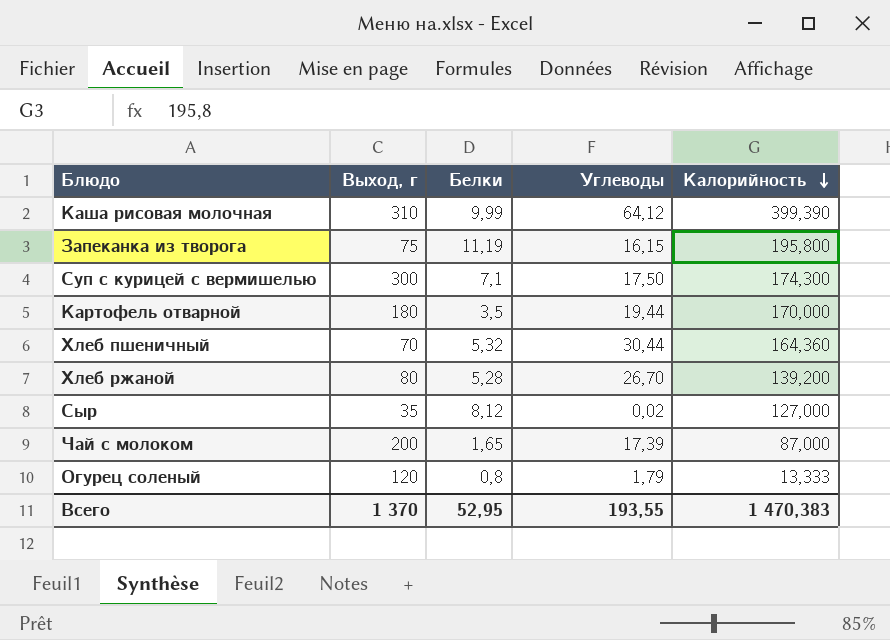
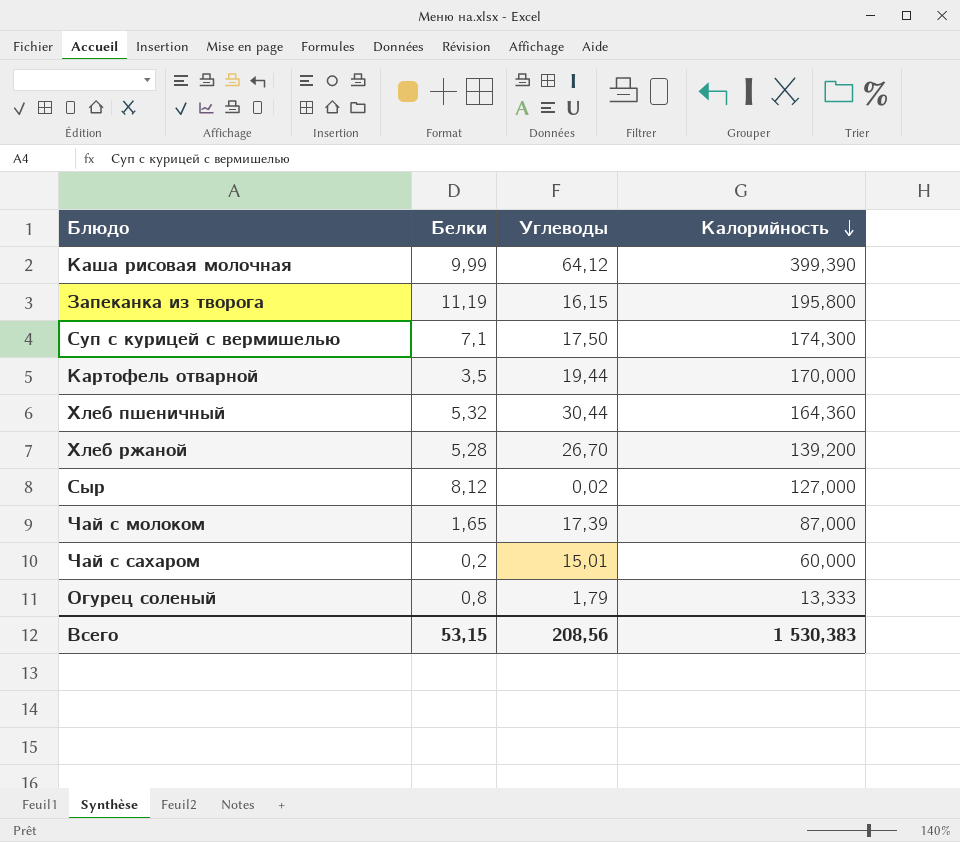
column Выход, г | position: 2 -> none
row Чай с сахаром: none -> 0,2 | 15,01 | 60,000
Всего | Белки: 52,95 -> 53,15
Всего | Углеводы: 193,55 -> 208,56
Всего | Калорийность: 1 470,383 -> 1 530,383

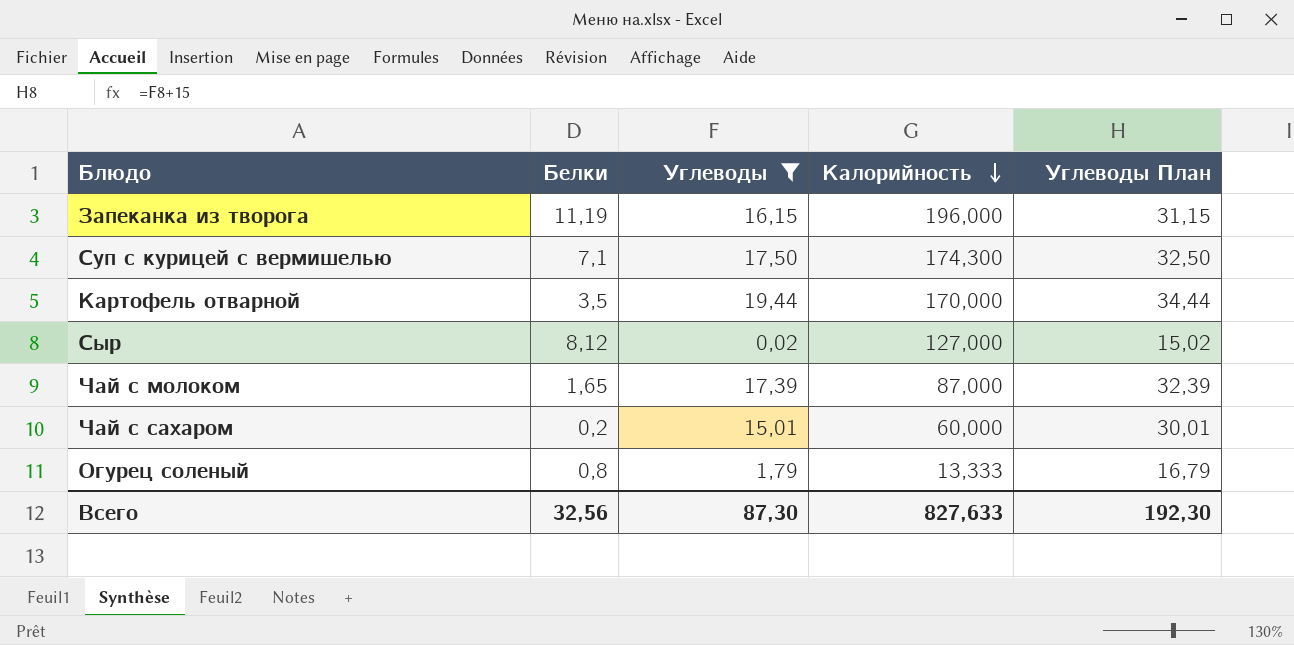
filter: none -> Углеводы <= 19,44
column Углеводы План | formula: none -> [Углеводы] + 15
Запеканка из творога | Калорийность: 195,800 -> 196,000
Всего | Белки: 53,15 -> 32,56
Всего | Углеводы: 208,56 -> 87,30
Всего | Калорийность: 1 530,383 -> 827,633

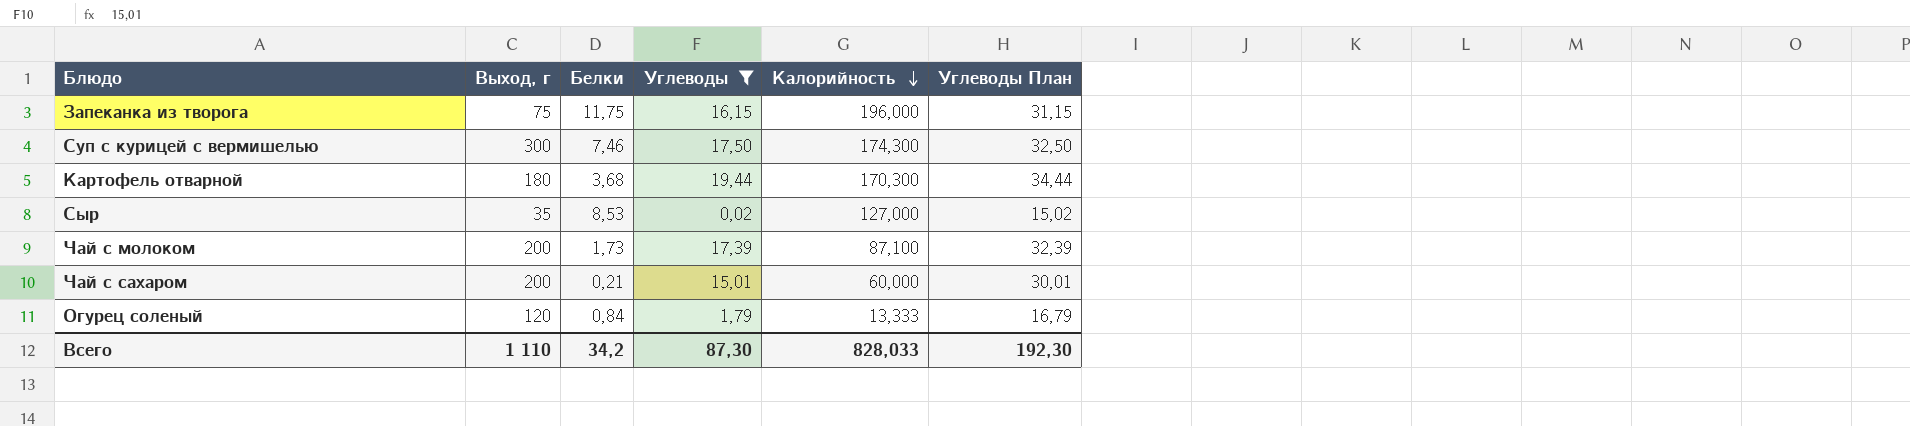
column Выход, г | position: none -> 2
Запеканка из творога | Белки: 11,19 -> 11,75
Суп с курицей с вермишелью | Белки: 7,1 -> 7,46
Картофель отварной | Белки: 3,5 -> 3,68
Картофель отварной | Калорийность: 170,000 -> 170,300
Сыр | Белки: 8,12 -> 8,53
Чай с молоком | Белки: 1,65 -> 1,73
Чай с молоком | Калорийность: 87,000 -> 87,100
Чай с сахаром | Белки: 0,2 -> 0,21
Огурец соленый | Белки: 0,8 -> 0,84
Всего | Белки: 32,56 -> 34,2
Всего | Калорийность: 827,633 -> 828,033

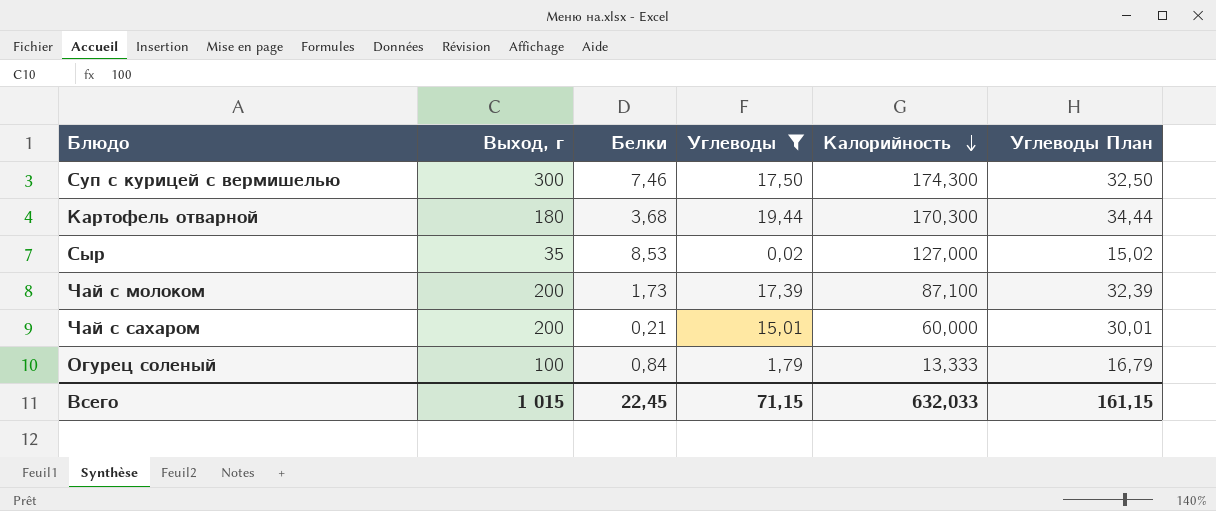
row Запеканка из творога: 75 | 11,75 | 16,15 | 196,000 | 31,15 -> none
Огурец соленый | Выход, г: 120 -> 100
Всего | Выход, г: 1 110 -> 1 015
Всего | Белки: 34,2 -> 22,45
Всего | Углеводы: 87,30 -> 71,15
Всего | Калорийность: 828,033 -> 632,033
Всего | Углеводы План: 192,30 -> 161,15

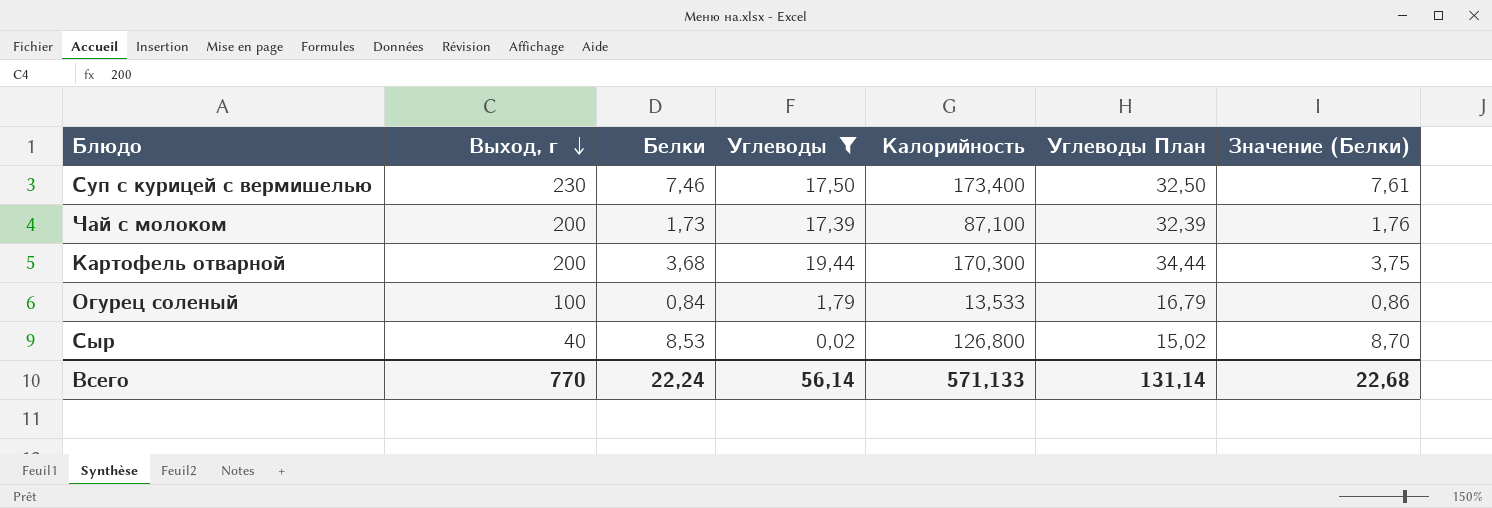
row order: Калорийность descending -> Выход, г descending
column Значение (Белки) | formula: none -> [Белки] * 1,02
row Чай с сахаром: 200 | 0,21 | 15,01 | 60,000 | 30,01 -> none
Суп с курицей с вермишелью | Выход, г: 300 -> 230
Суп с курицей с вермишелью | Калорийность: 174,300 -> 173,400
Картофель отварной | Выход, г: 180 -> 200
Огурец соленый | Калорийность: 13,333 -> 13,533
Сыр | Выход, г: 35 -> 40
Сыр | Калорийность: 127,000 -> 126,800
Всего | Выход, г: 1 015 -> 770
Всего | Белки: 22,45 -> 22,24
Всего | Углеводы: 71,15 -> 56,14
Всего | Калорийность: 632,033 -> 571,133
Всего | Углеводы План: 161,15 -> 131,14

